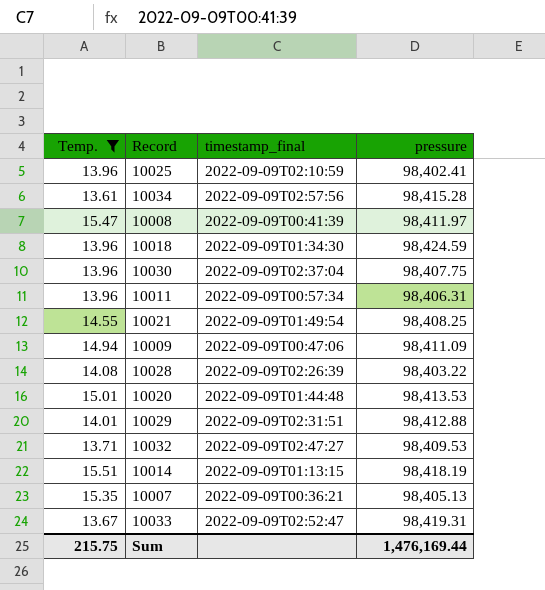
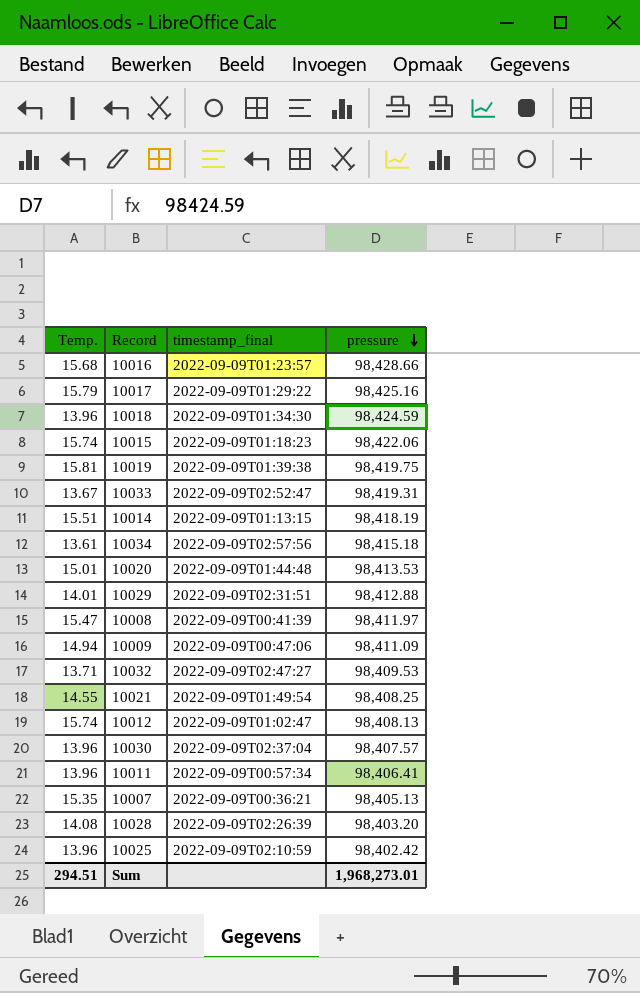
filter: Temp. <= 15.51 -> none
row order: none -> pressure descending
10034 | pressure: 98,415.28 -> 98,415.18
10030 | pressure: 98,407.75 -> 98,407.57
10011 | pressure: 98,406.31 -> 98,406.41
10028 | pressure: 98,403.22 -> 98,403.20
10025 | pressure: 98,402.41 -> 98,402.42
Sum | Temp.: 215.75 -> 294.51
Sum | pressure: 1,476,169.44 -> 1,968,273.01

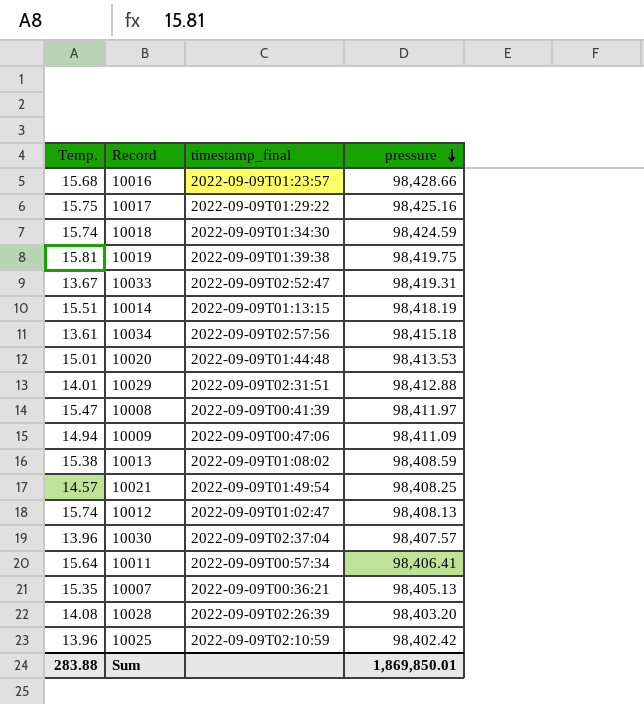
row 10015: 15.74 | 2022-09-09T01:18:23 | 98,422.06 -> none
row 10032: 13.71 | 2022-09-09T02:47:27 | 98,409.53 -> none
10017 | Temp.: 15.79 -> 15.75
10018 | Temp.: 13.96 -> 15.74
row 10013: none -> 15.38 | 2022-09-09T01:08:02 | 98,408.59
10021 | Temp.: 14.55 -> 14.57
10011 | Temp.: 13.96 -> 15.64
Sum | Temp.: 294.51 -> 283.88
Sum | pressure: 1,968,273.01 -> 1,869,850.01

